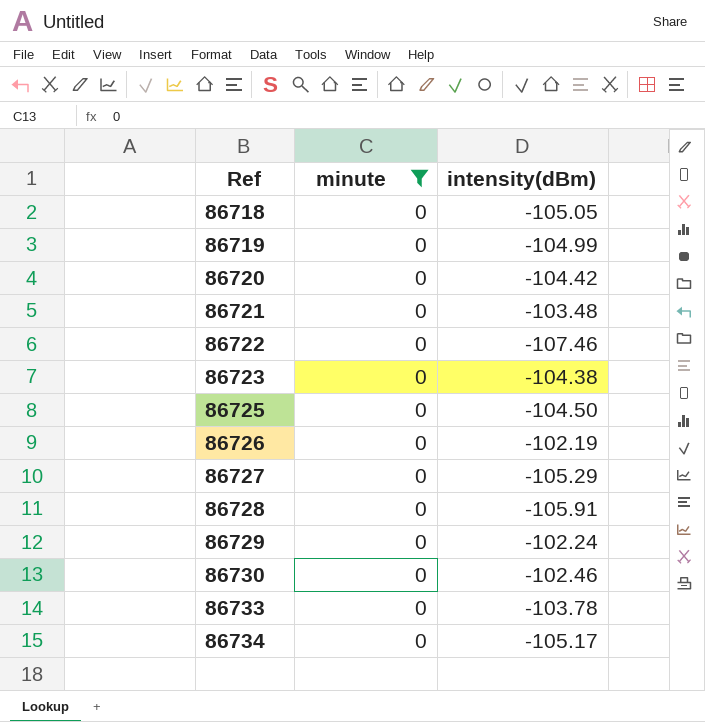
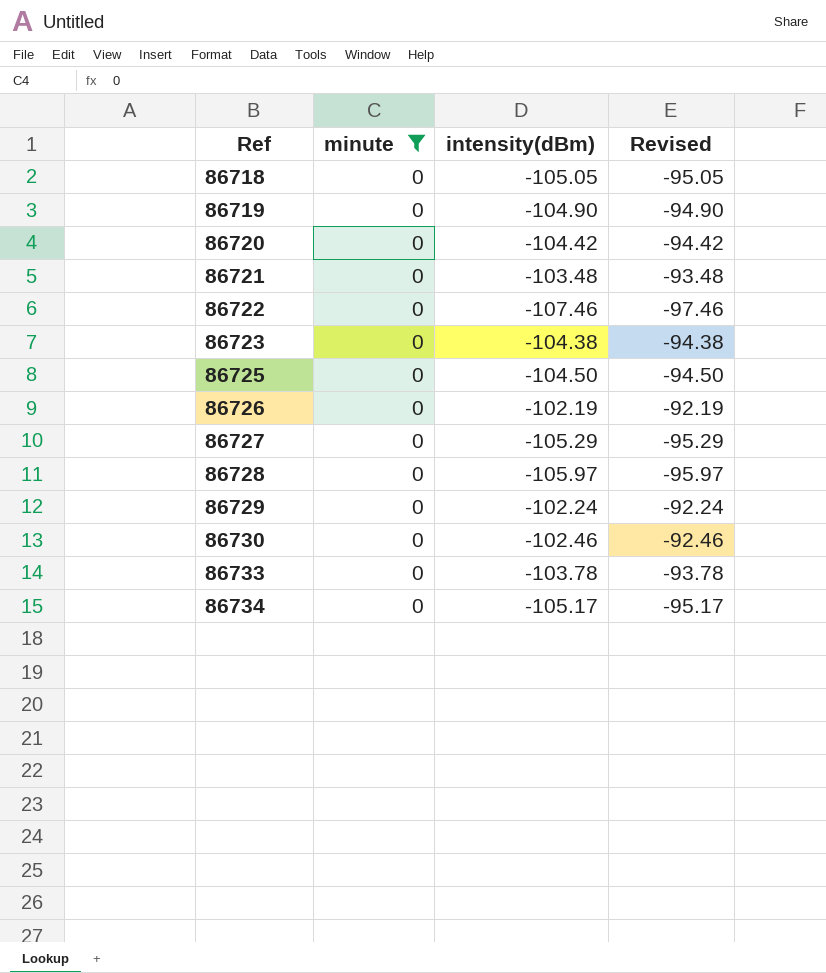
column Revised | formula: none -> [intensity(dBm)] + 10
86719 | intensity(dBm): -104.99 -> -104.90
86728 | intensity(dBm): -105.91 -> -105.97

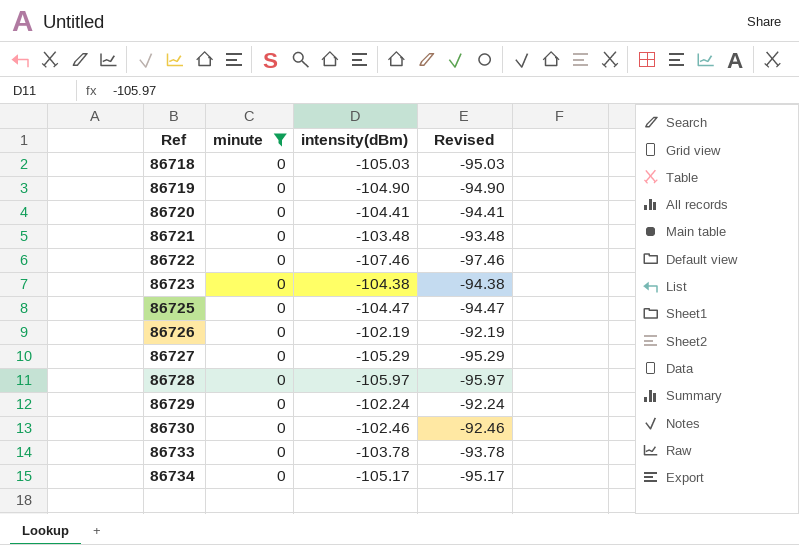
86718 | intensity(dBm): -105.05 -> -105.03
86718 | Revised: -95.05 -> -95.03
86720 | intensity(dBm): -104.42 -> -104.41
86720 | Revised: -94.42 -> -94.41
86725 | intensity(dBm): -104.50 -> -104.47
86725 | Revised: -94.50 -> -94.47

